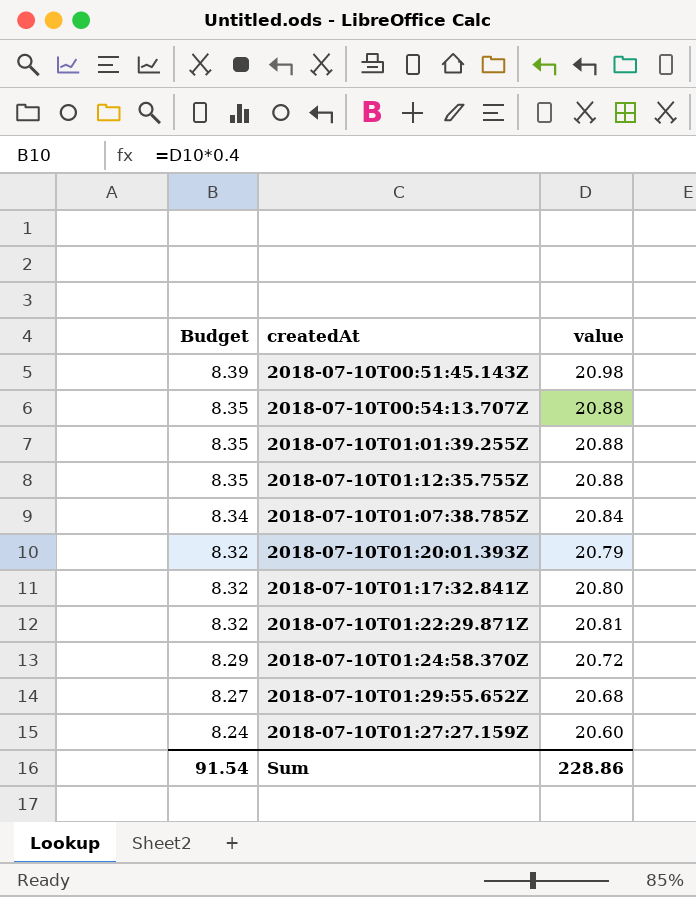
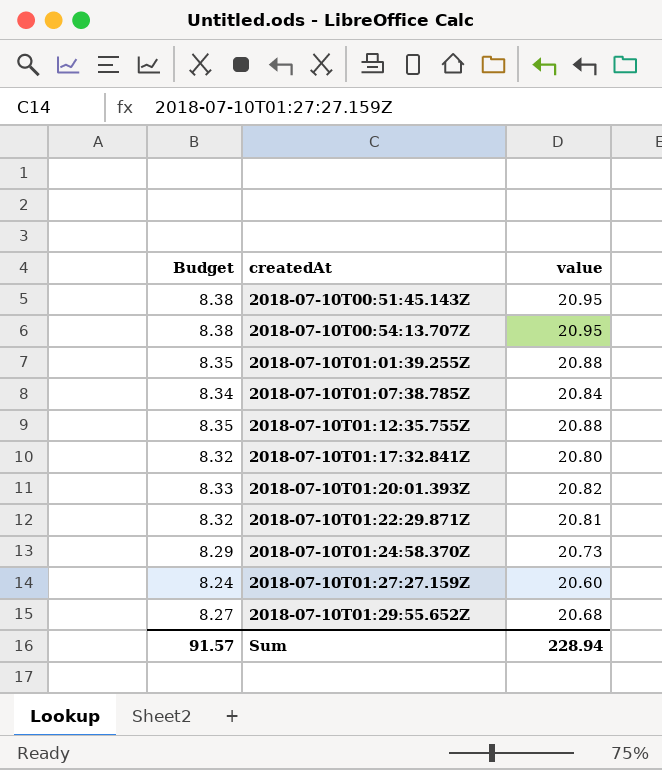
row order: Budget descending -> createdAt ascending
2018-07-10T00:51:45.143Z | Budget: 8.39 -> 8.38
2018-07-10T00:51:45.143Z | value: 20.98 -> 20.95
2018-07-10T00:54:13.707Z | Budget: 8.35 -> 8.38
2018-07-10T00:54:13.707Z | value: 20.88 -> 20.95
2018-07-10T01:20:01.393Z | Budget: 8.32 -> 8.33
2018-07-10T01:20:01.393Z | value: 20.79 -> 20.82
2018-07-10T01:24:58.370Z | value: 20.72 -> 20.73
Sum | Budget: 91.54 -> 91.57
Sum | value: 228.86 -> 228.94

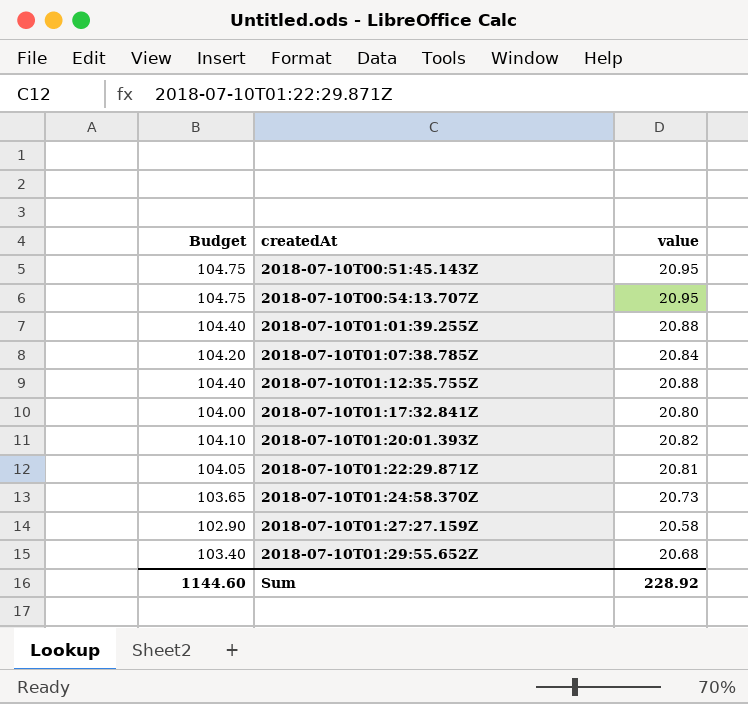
column Budget | formula: [value] * 0.4 -> [value] * 5
2018-07-10T01:27:27.159Z | value: 20.60 -> 20.58
Sum | Budget: 91.57 -> 1144.60
Sum | value: 228.94 -> 228.92

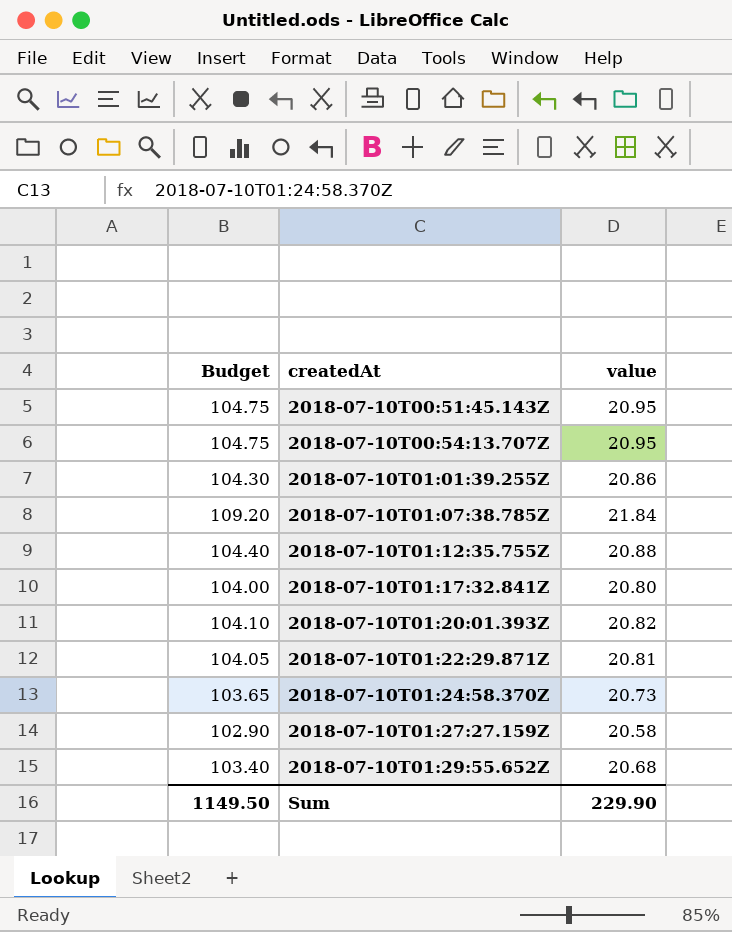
2018-07-10T01:01:39.255Z | Budget: 104.40 -> 104.30
2018-07-10T01:01:39.255Z | value: 20.88 -> 20.86
2018-07-10T01:07:38.785Z | Budget: 104.20 -> 109.20
2018-07-10T01:07:38.785Z | value: 20.84 -> 21.84
Sum | Budget: 1144.60 -> 1149.50
Sum | value: 228.92 -> 229.90

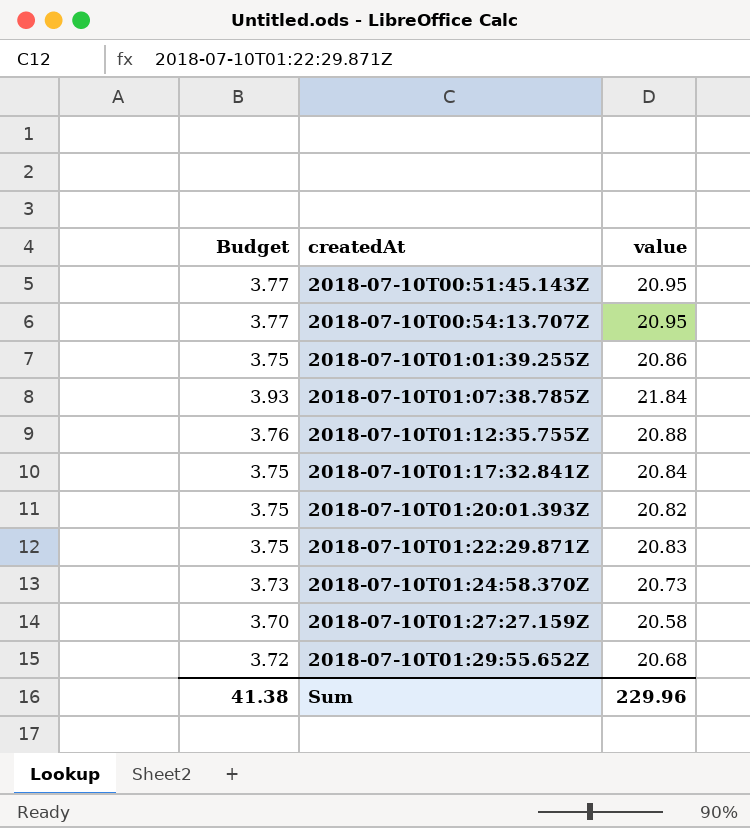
column Budget | formula: [value] * 5 -> [value] * 0.18
2018-07-10T01:17:32.841Z | value: 20.80 -> 20.84
2018-07-10T01:22:29.871Z | value: 20.81 -> 20.83
Sum | Budget: 1149.50 -> 41.38
Sum | value: 229.90 -> 229.96

